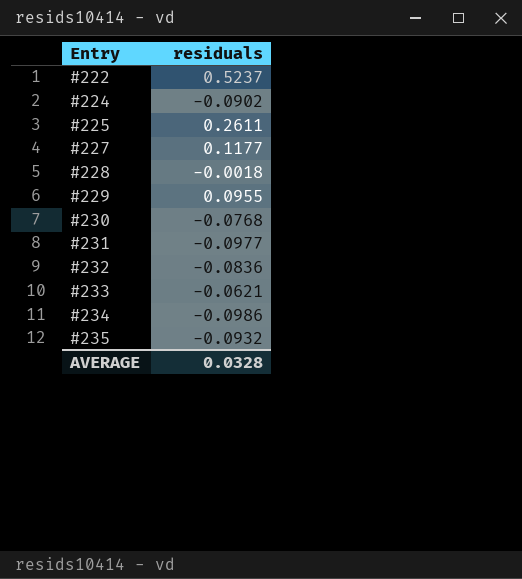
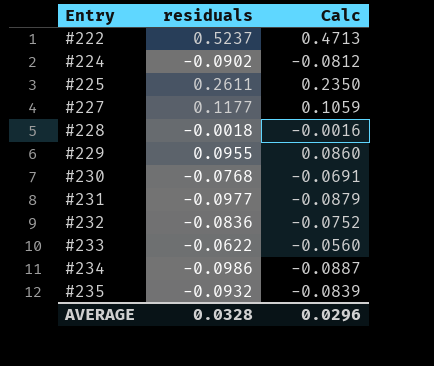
column Calc | formula: none -> [residuals] * 0.9
#233 | residuals: -0.0621 -> -0.0622

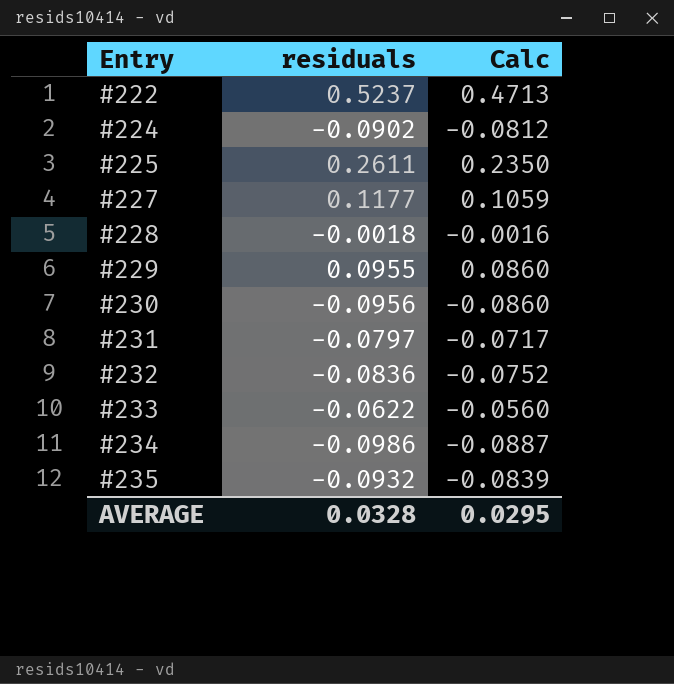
#230 | residuals: -0.0768 -> -0.0956
#230 | Calc: -0.0691 -> -0.0860
#231 | residuals: -0.0977 -> -0.0797
#231 | Calc: -0.0879 -> -0.0717
AVERAGE | Calc: 0.0296 -> 0.0295

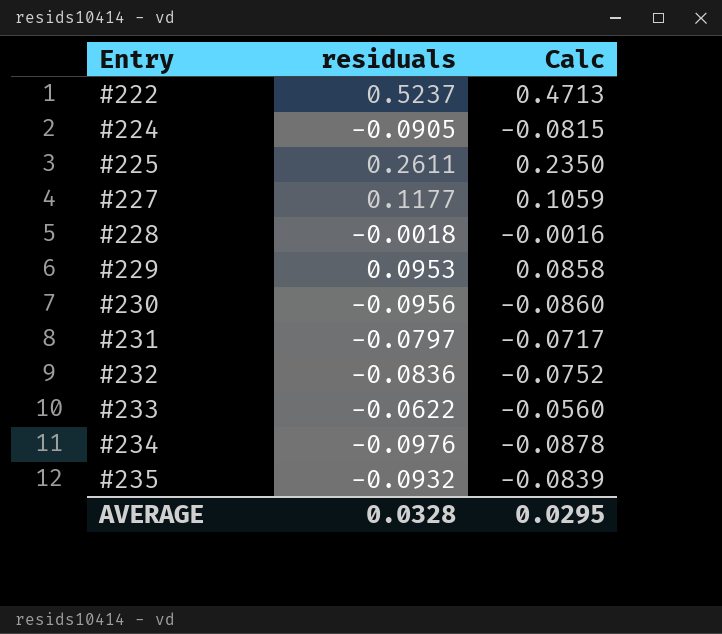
#224 | residuals: -0.0902 -> -0.0905
#224 | Calc: -0.0812 -> -0.0815
#229 | residuals: 0.0955 -> 0.0953
#229 | Calc: 0.0860 -> 0.0858
#234 | residuals: -0.0986 -> -0.0976
#234 | Calc: -0.0887 -> -0.0878

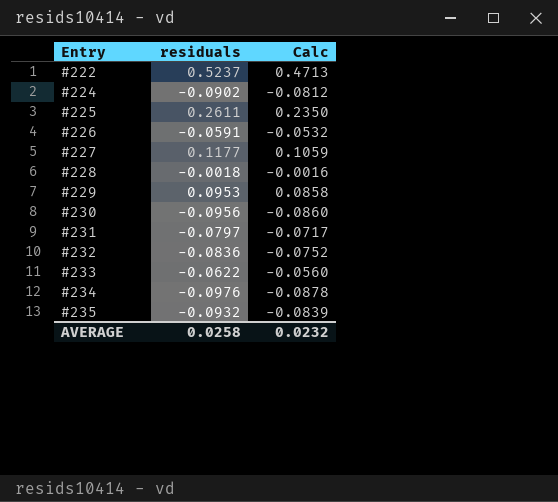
#224 | residuals: -0.0905 -> -0.0902
#224 | Calc: -0.0815 -> -0.0812
row #226: none -> -0.0591 | -0.0532
AVERAGE | residuals: 0.0328 -> 0.0258
AVERAGE | Calc: 0.0295 -> 0.0232

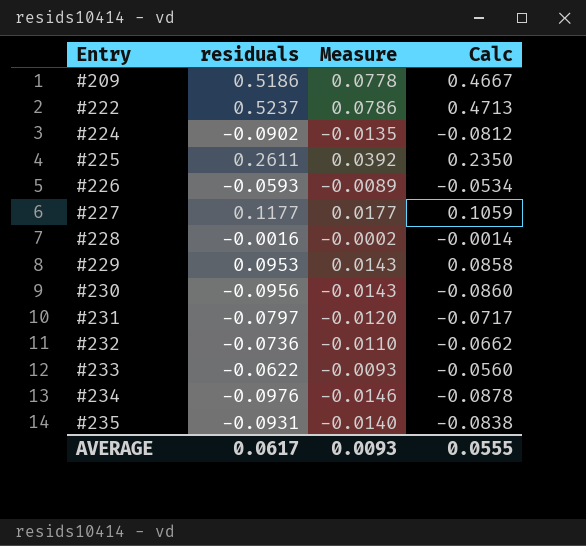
column Measure | formula: none -> [residuals] * 0.15
row #209: none -> 0.5186 | 0.0778 | 0.4667
#226 | residuals: -0.0591 -> -0.0593
#226 | Calc: -0.0532 -> -0.0534
#228 | residuals: -0.0018 -> -0.0016
#228 | Calc: -0.0016 -> -0.0014
#232 | residuals: -0.0836 -> -0.0736
#232 | Calc: -0.0752 -> -0.0662
#235 | residuals: -0.0932 -> -0.0931
#235 | Calc: -0.0839 -> -0.0838
AVERAGE | residuals: 0.0258 -> 0.0617
AVERAGE | Calc: 0.0232 -> 0.0555

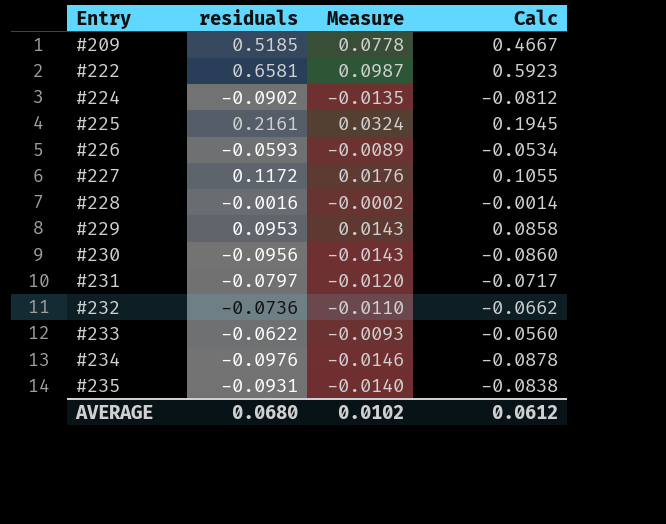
#209 | residuals: 0.5186 -> 0.5185
#222 | residuals: 0.5237 -> 0.6581
#222 | Measure: 0.0786 -> 0.0987
#222 | Calc: 0.4713 -> 0.5923
#225 | residuals: 0.2611 -> 0.2161
#225 | Measure: 0.0392 -> 0.0324
#225 | Calc: 0.2350 -> 0.1945
#227 | residuals: 0.1177 -> 0.1172
#227 | Measure: 0.0177 -> 0.0176
#227 | Calc: 0.1059 -> 0.1055
AVERAGE | residuals: 0.0617 -> 0.0680
AVERAGE | Measure: 0.0093 -> 0.0102
AVERAGE | Calc: 0.0555 -> 0.0612

